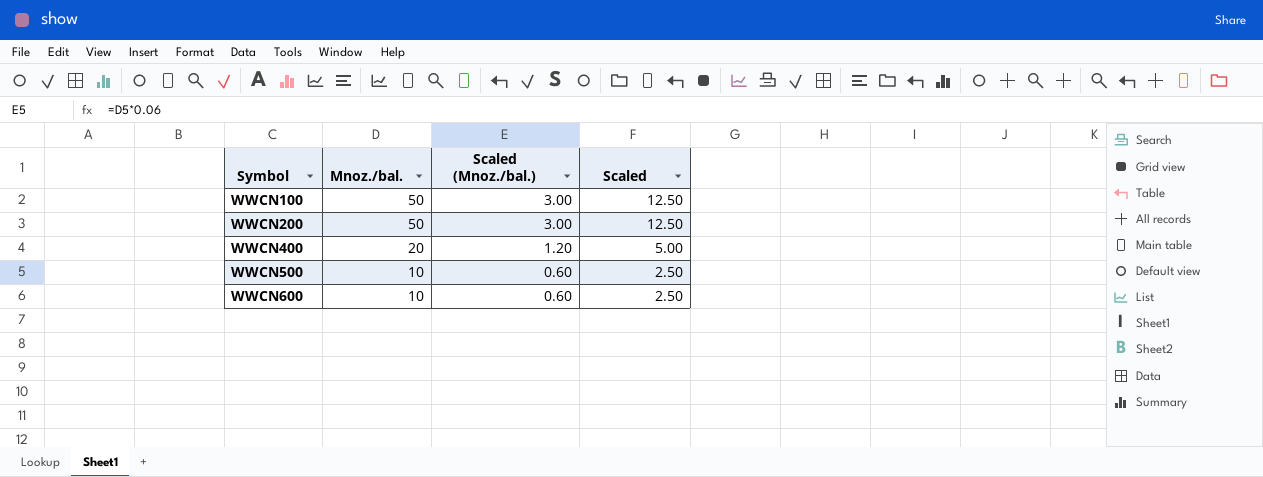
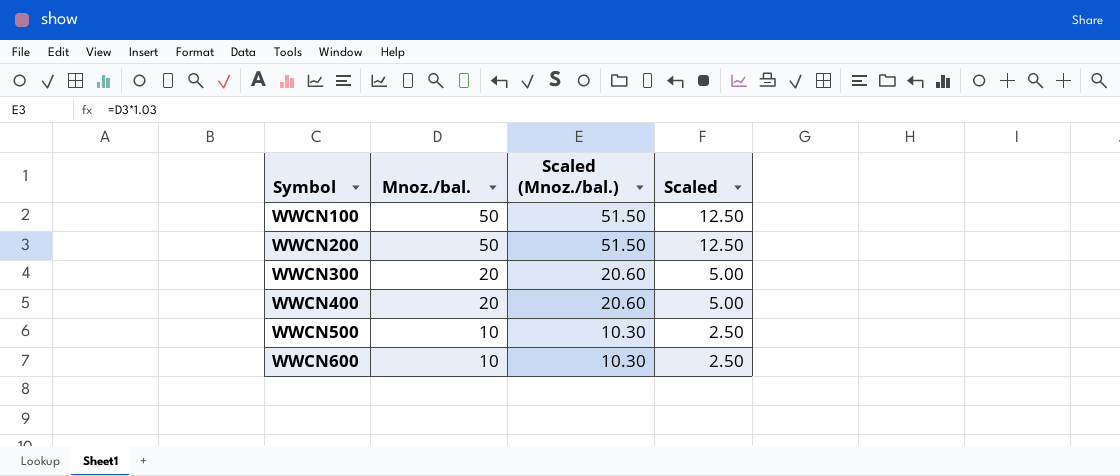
column Scaled (Mnoz./bal.) | formula: [Mnoz./bal.] * 0.06 -> [Mnoz./bal.] * 1.03
row WWCN300: none -> 20 | 20.60 | 5.00

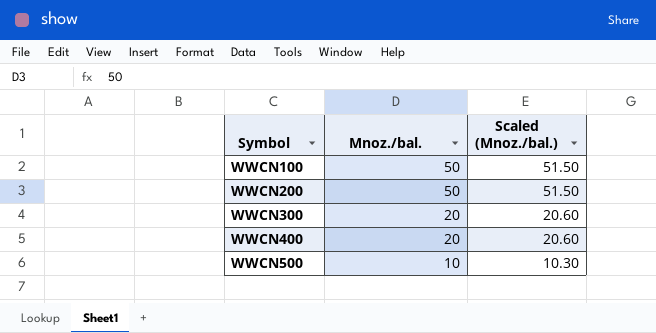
column Scaled | formula: [Mnoz./bal.] * 0.25 -> none
row WWCN600: 10 | 10.30 | 2.50 -> none

